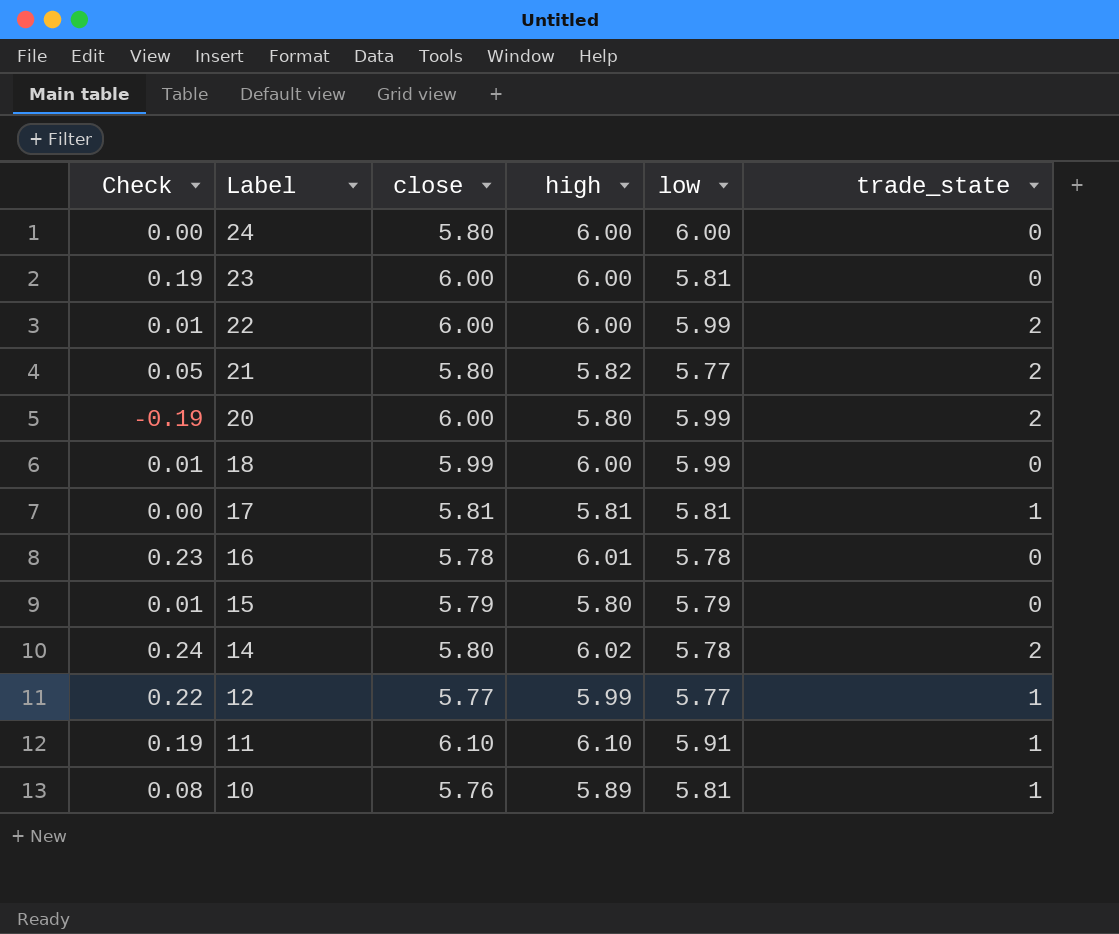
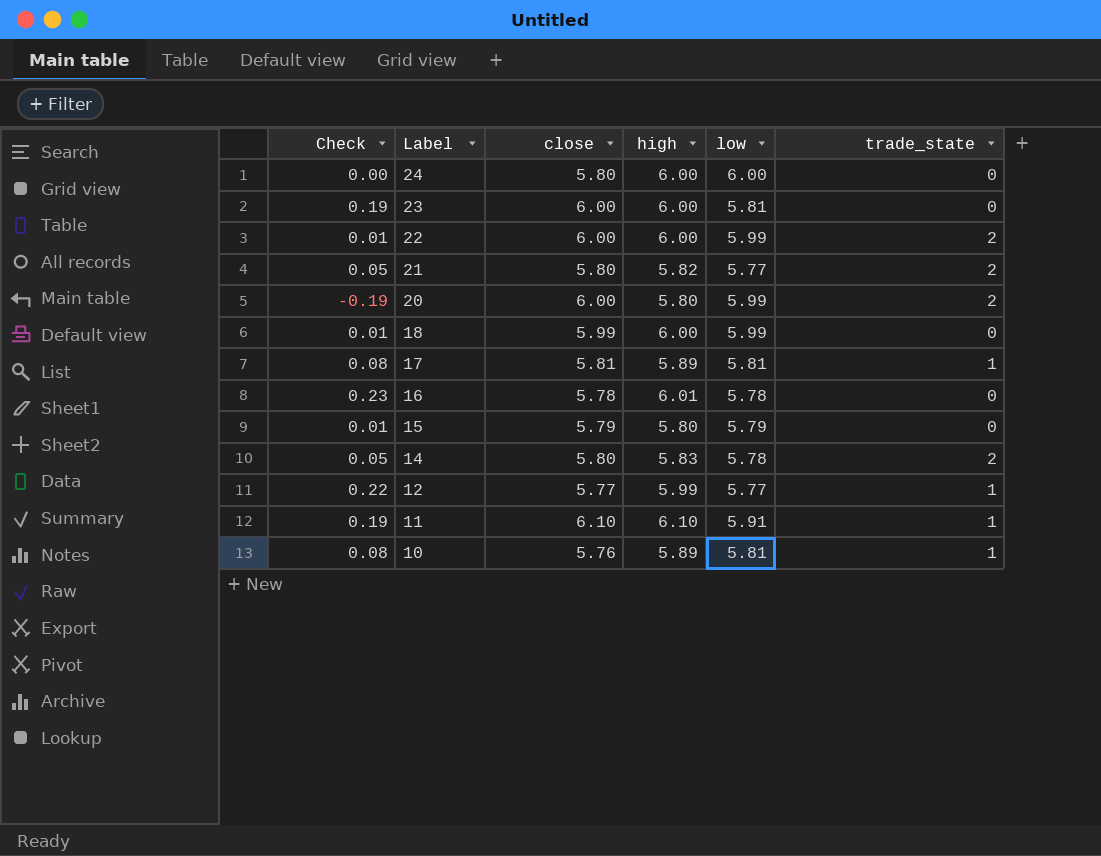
17 | Check: 0.00 -> 0.08
17 | high: 5.81 -> 5.89
14 | Check: 0.24 -> 0.05
14 | high: 6.02 -> 5.83

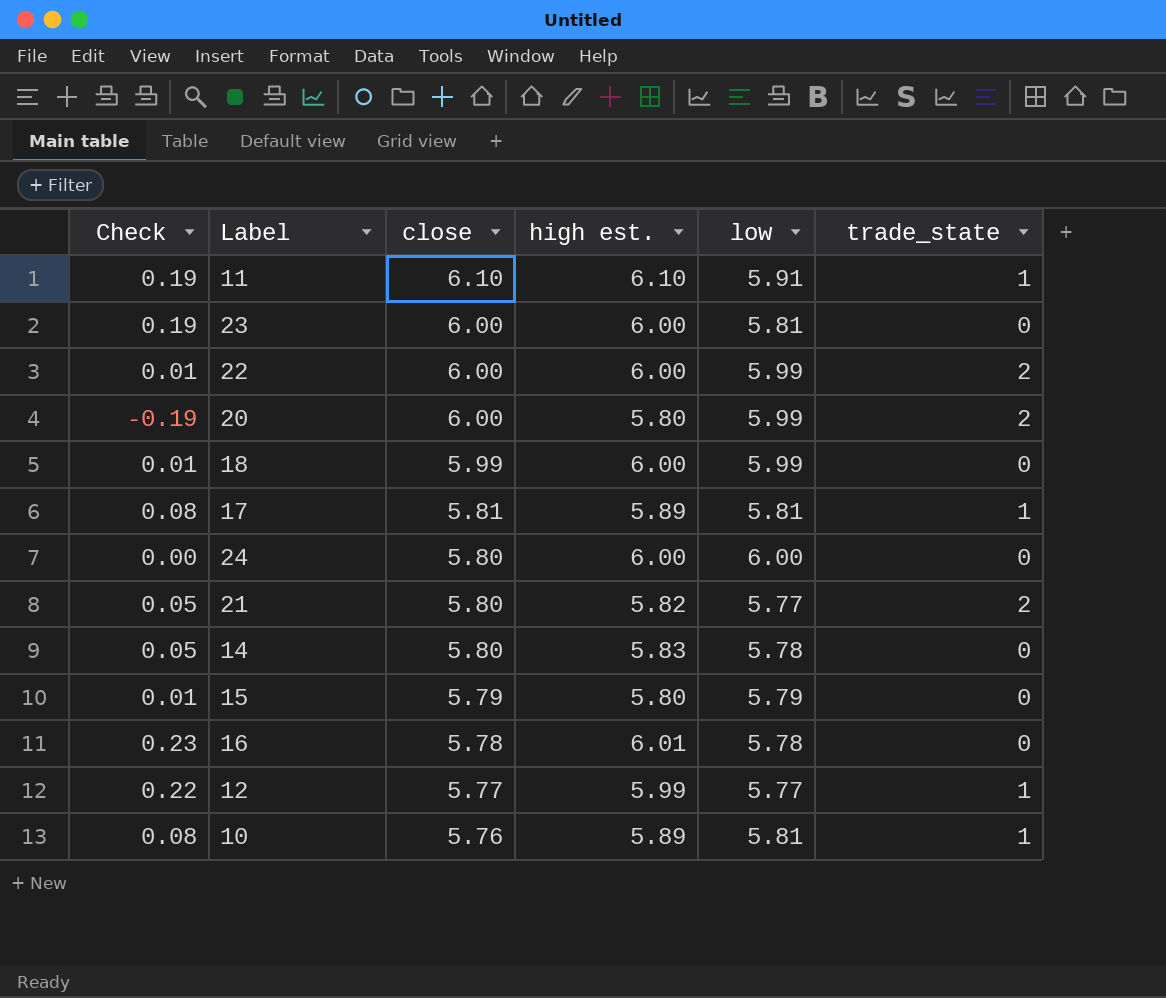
row order: Label descending -> close descending
column name: high -> high est.
14 | trade_state: 2 -> 0

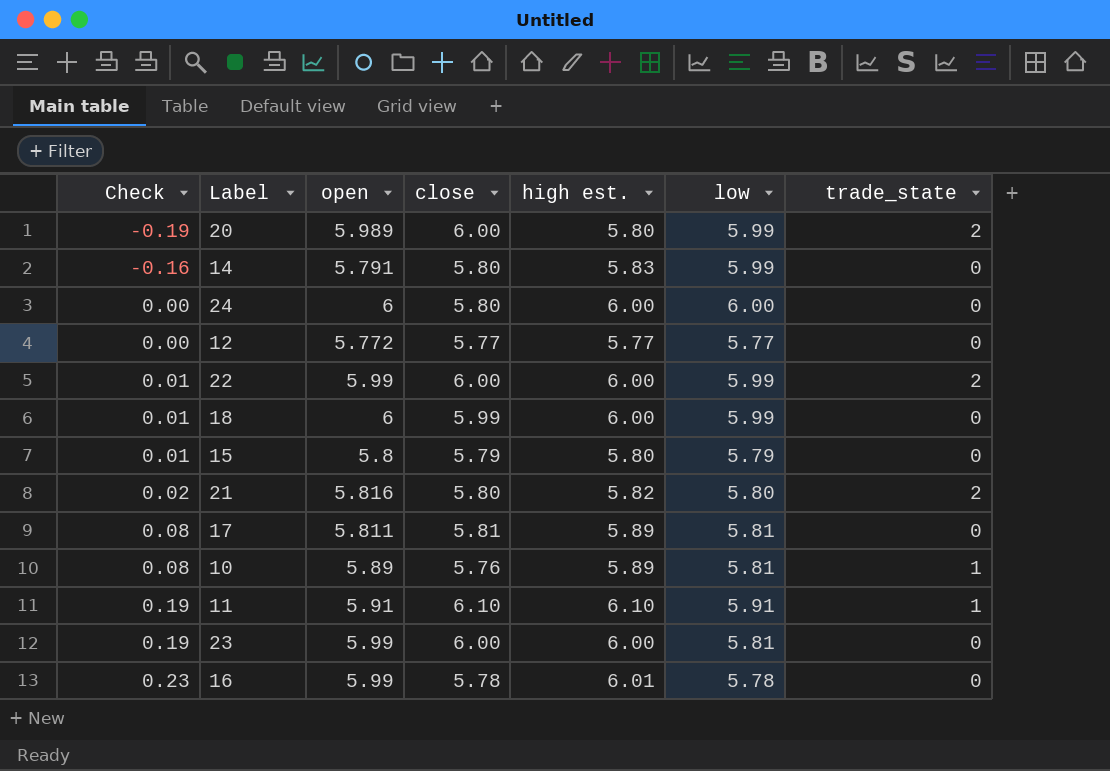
row order: close descending -> Check ascending
column open | position: none -> 3
14 | Check: 0.05 -> -0.16
14 | low: 5.78 -> 5.99
12 | Check: 0.22 -> 0.00
12 | high est.: 5.99 -> 5.77
12 | trade_state: 1 -> 0
21 | Check: 0.05 -> 0.02
21 | low: 5.77 -> 5.80
17 | trade_state: 1 -> 0

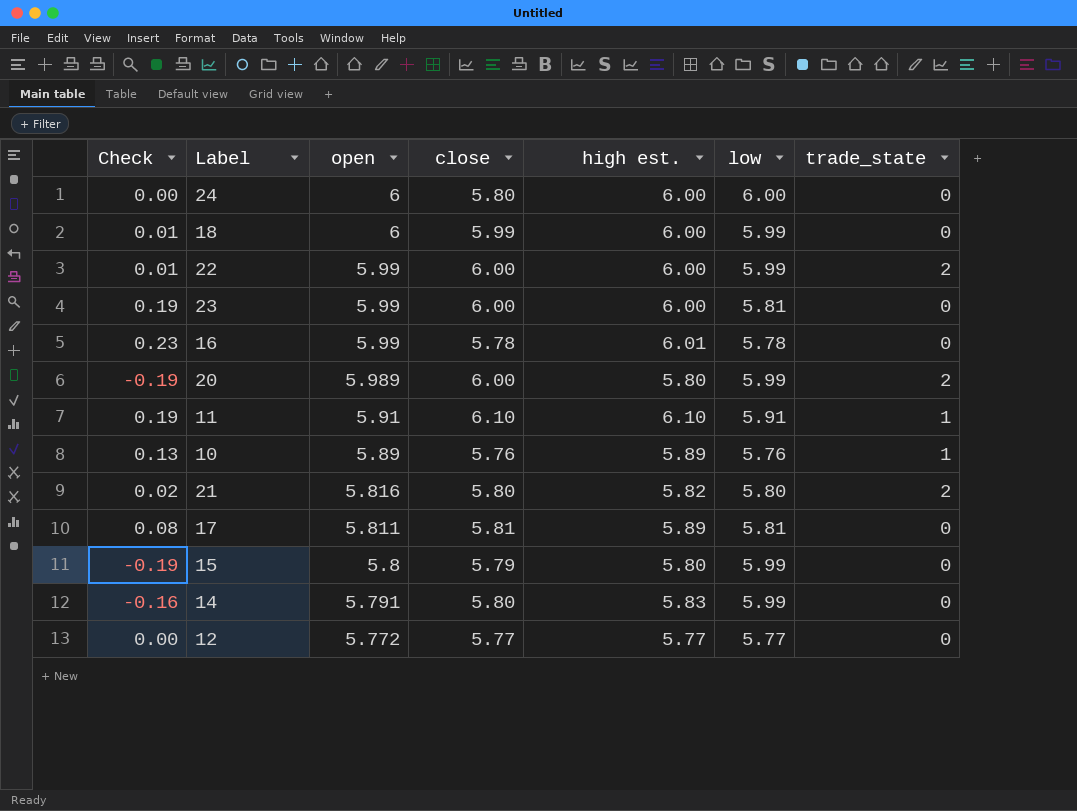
row order: Check ascending -> open descending
10 | Check: 0.08 -> 0.13
10 | low: 5.81 -> 5.76
15 | Check: 0.01 -> -0.19
15 | low: 5.79 -> 5.99

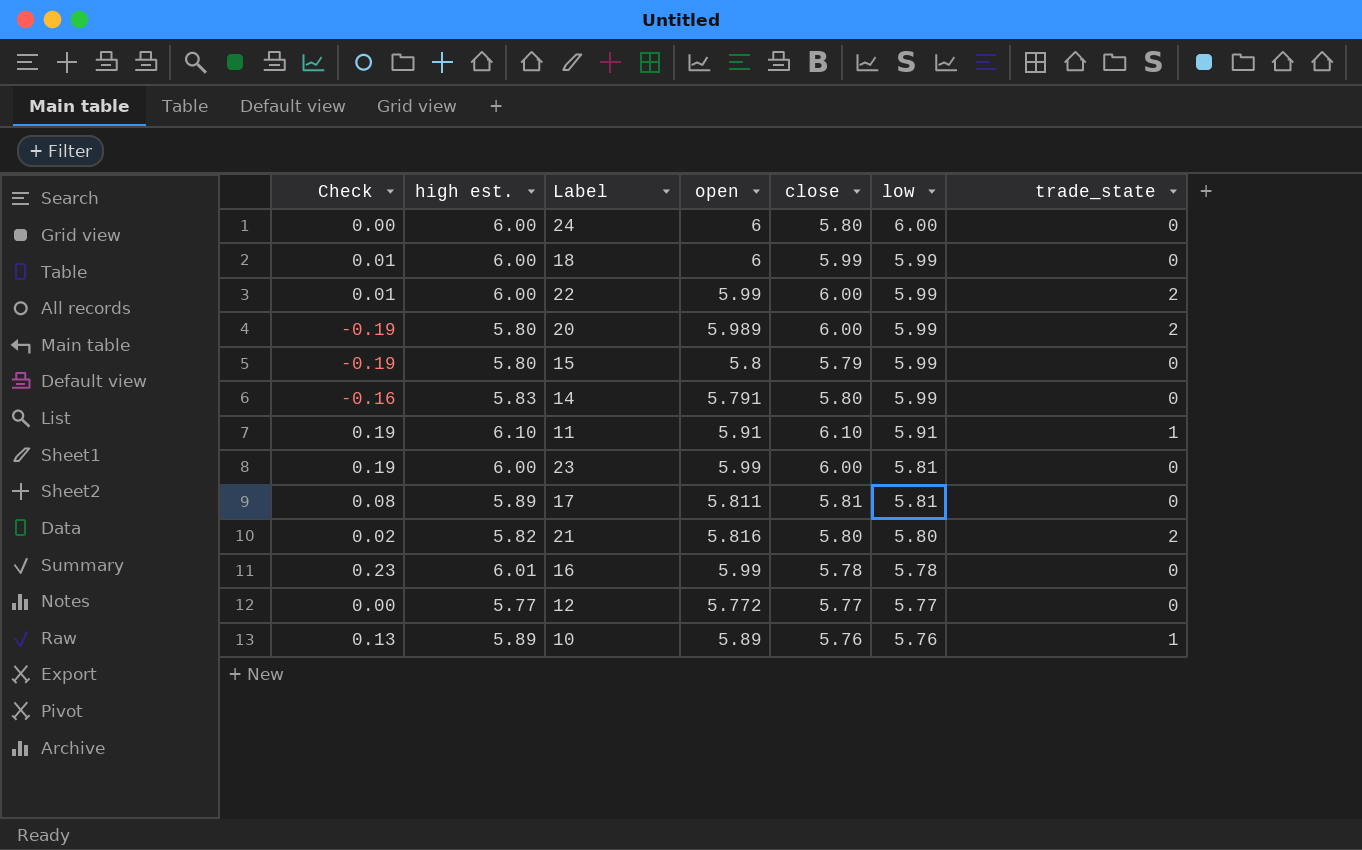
row order: open descending -> low descending
column high est. | position: 5 -> 2

